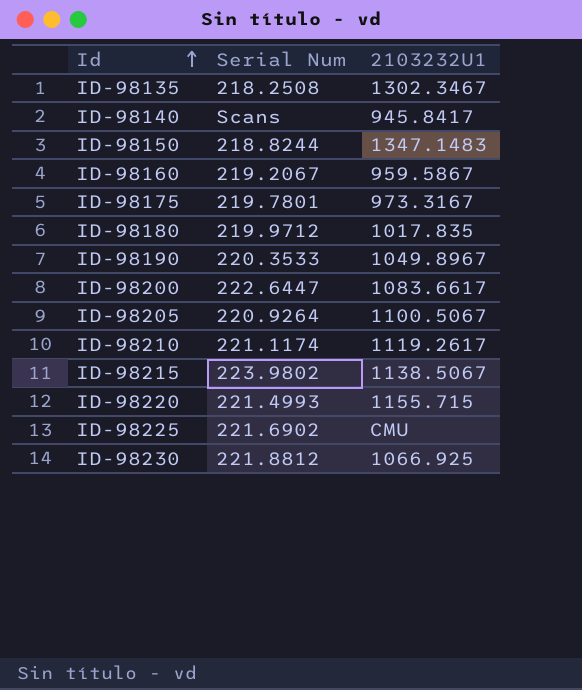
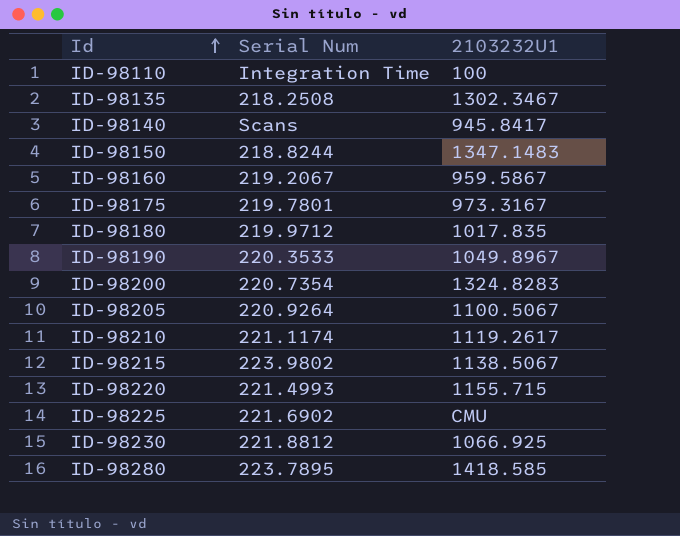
row ID-98110: none -> Integration Time | 100
ID-98200 | Serial Num: 222.6447 -> 220.7354
ID-98200 | 2103232U1: 1083.6617 -> 1324.8283
row ID-98280: none -> 223.7895 | 1418.585

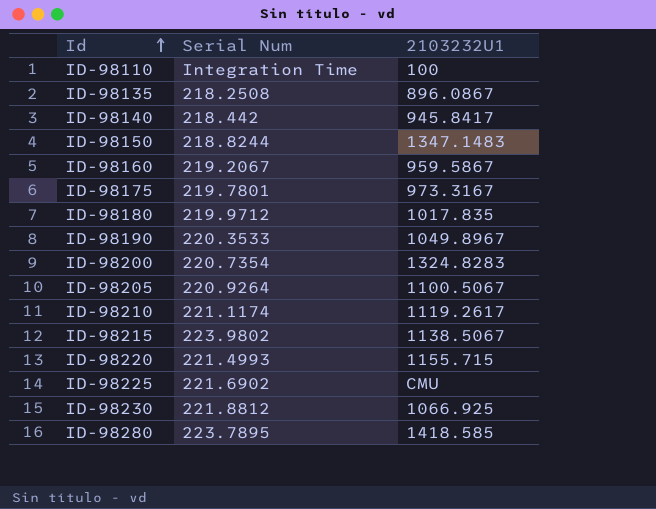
ID-98135 | 2103232U1: 1302.3467 -> 896.0867
ID-98140 | Serial Num: Scans -> 218.442

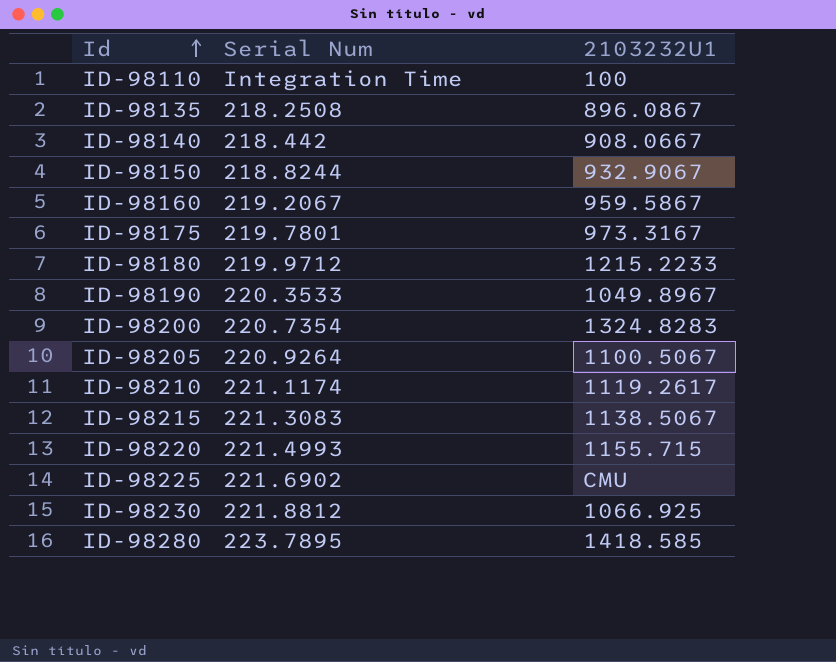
ID-98140 | 2103232U1: 945.8417 -> 908.0667
ID-98150 | 2103232U1: 1347.1483 -> 932.9067
ID-98180 | 2103232U1: 1017.835 -> 1215.2233
ID-98215 | Serial Num: 223.9802 -> 221.3083

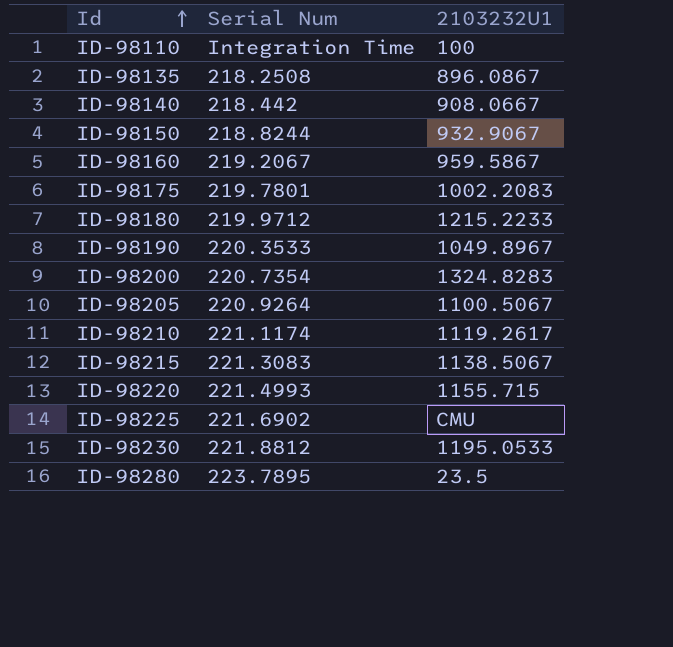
ID-98175 | 2103232U1: 973.3167 -> 1002.2083
ID-98230 | 2103232U1: 1066.925 -> 1195.0533
ID-98280 | 2103232U1: 1418.585 -> 23.5

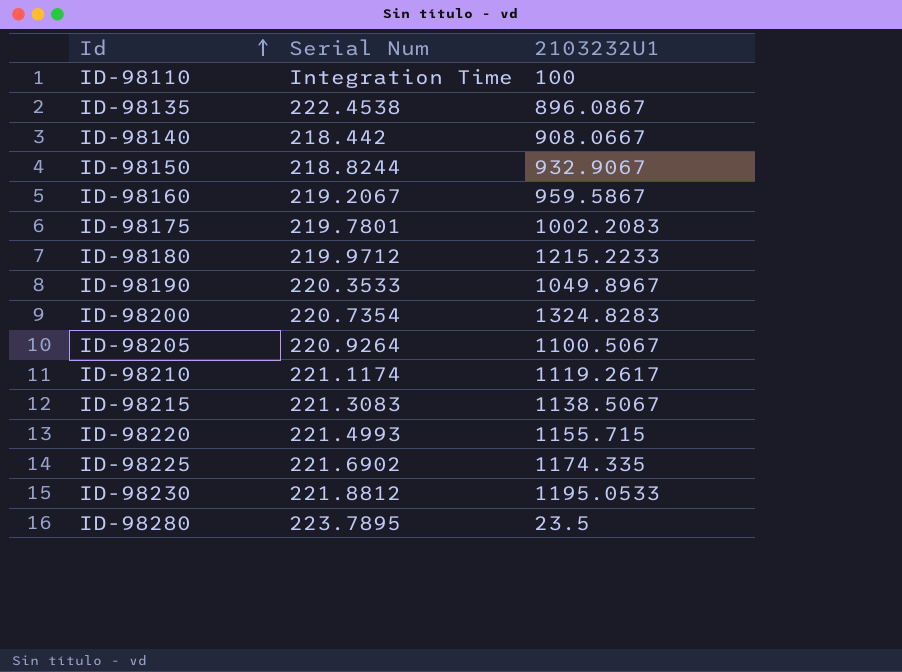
ID-98135 | Serial Num: 218.2508 -> 222.4538
ID-98225 | 2103232U1: CMU -> 1174.335

